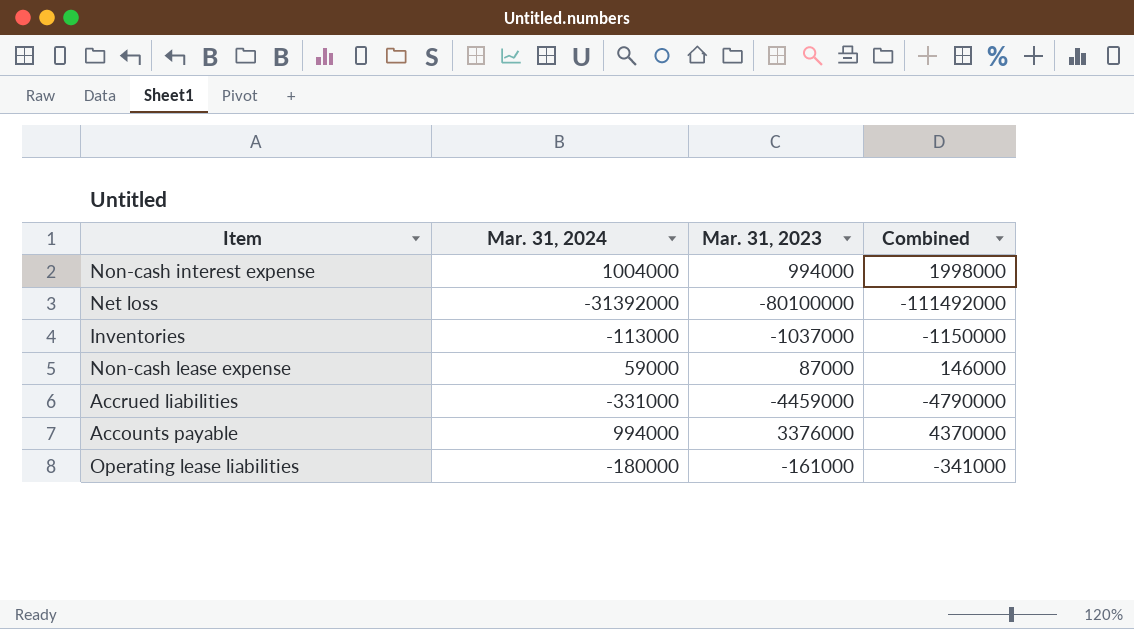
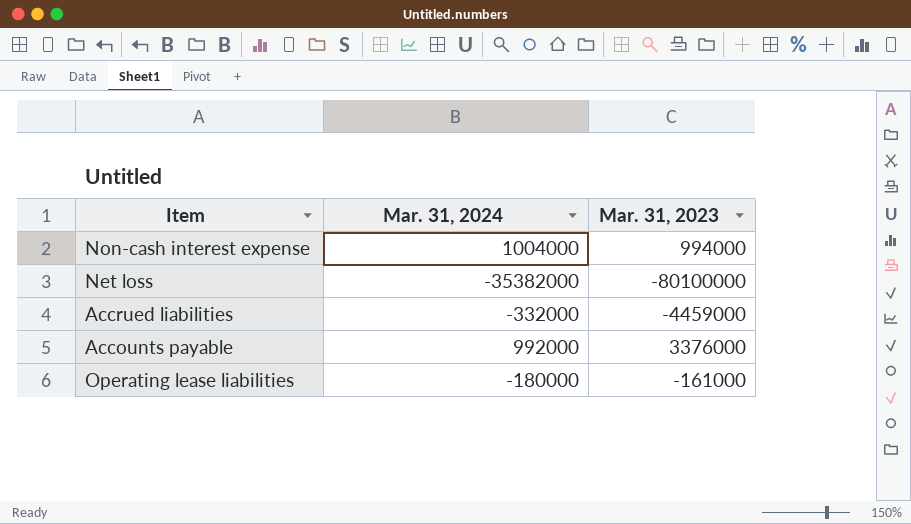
column Combined | formula: [Mar. 31, 2024] + [Mar. 31, 2023] -> none
row Inventories: -113000 | -1037000 | -1150000 -> none
row Non-cash lease expense: 59000 | 87000 | 146000 -> none
Net loss | Mar. 31, 2024: -31392000 -> -35382000
Accrued liabilities | Mar. 31, 2024: -331000 -> -332000
Accounts payable | Mar. 31, 2024: 994000 -> 992000

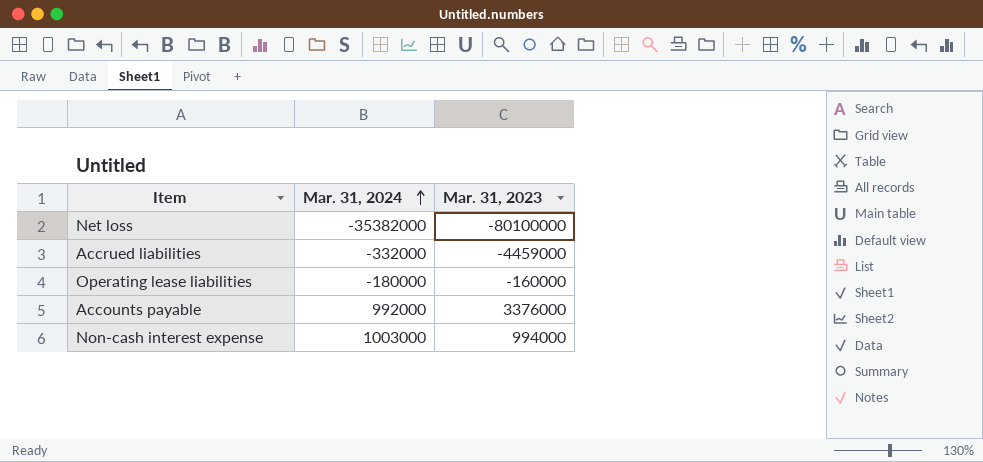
row order: none -> Mar. 31, 2024 ascending
Operating lease liabilities | Mar. 31, 2023: -161000 -> -160000
Non-cash interest expense | Mar. 31, 2024: 1004000 -> 1003000

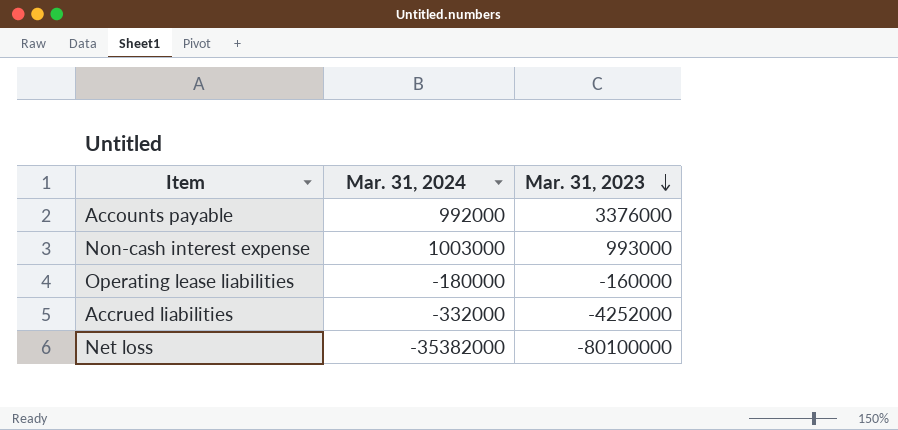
row order: Mar. 31, 2024 ascending -> Mar. 31, 2023 descending
Non-cash interest expense | Mar. 31, 2023: 994000 -> 993000
Accrued liabilities | Mar. 31, 2023: -4459000 -> -4252000

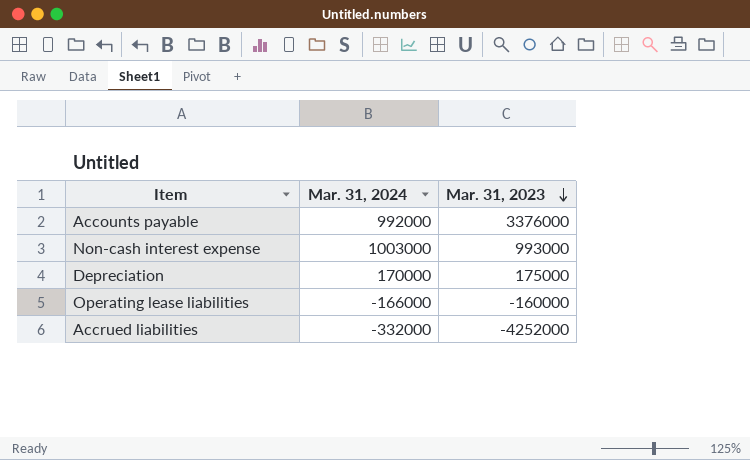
row Net loss: -35382000 | -80100000 -> none
row Depreciation: none -> 170000 | 175000
Operating lease liabilities | Mar. 31, 2024: -180000 -> -166000

